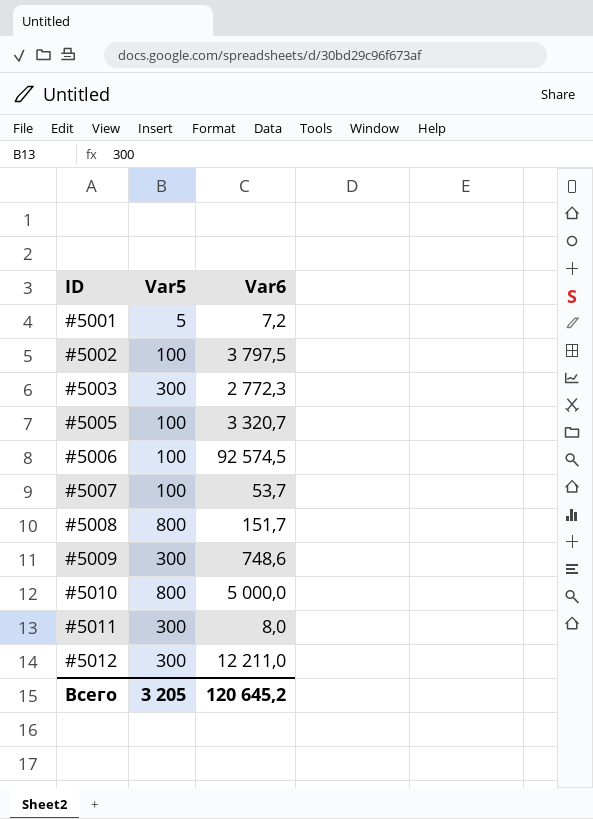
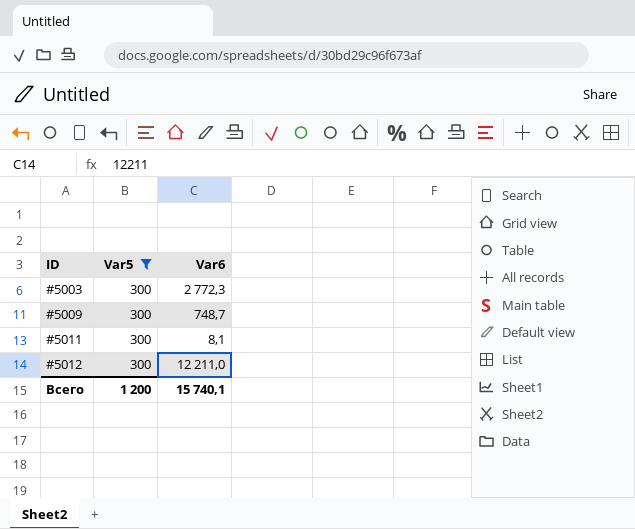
filter: none -> Var5 = 300
#5009 | Var6: 748,6 -> 748,7
#5011 | Var6: 8,0 -> 8,1
Всего | Var5: 3 205 -> 1 200
Всего | Var6: 120 645,2 -> 15 740,1

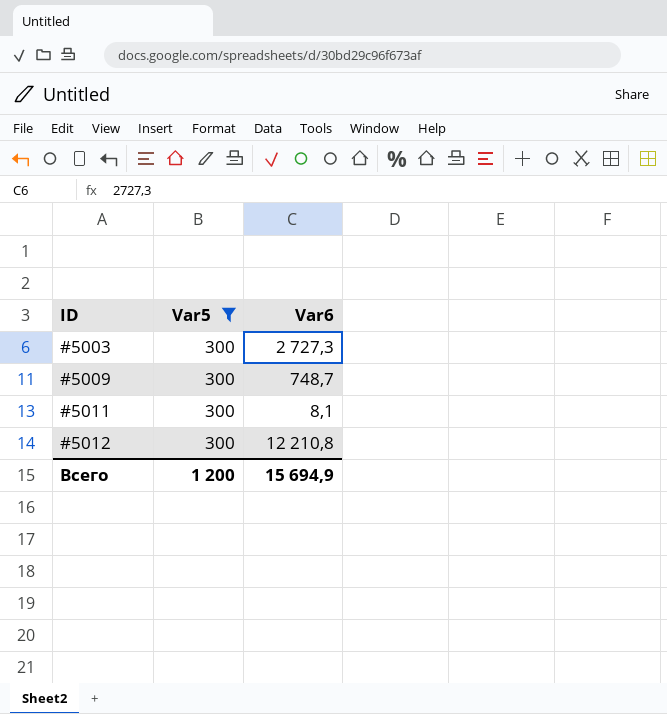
#5003 | Var6: 2 772,3 -> 2 727,3
#5012 | Var6: 12 211,0 -> 12 210,8
Всего | Var6: 15 740,1 -> 15 694,9

